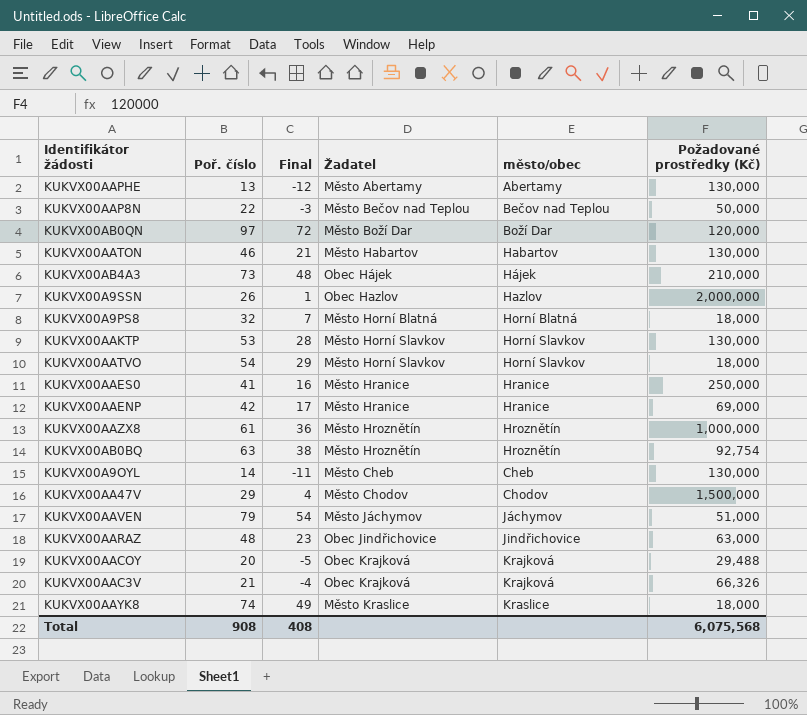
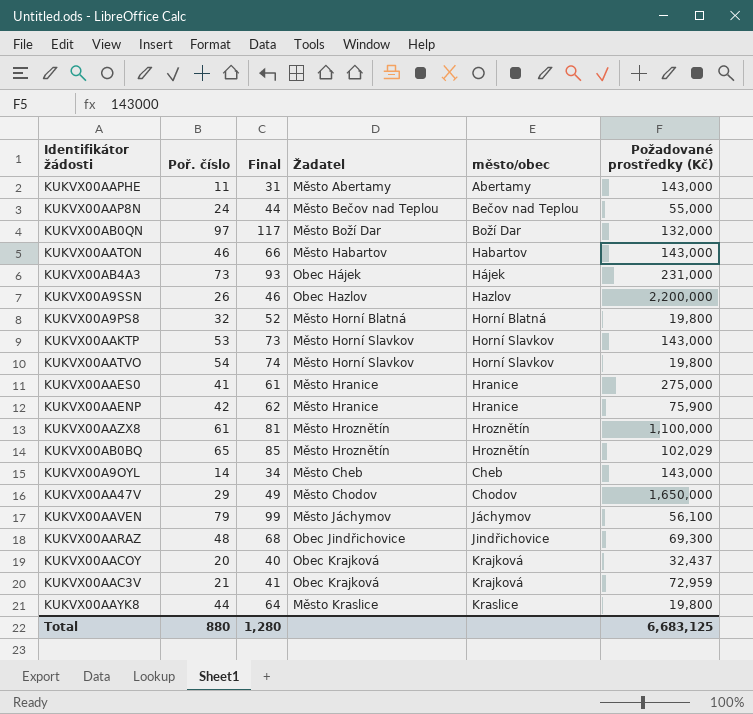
column Final | formula: [Poř. číslo] - 25 -> [Poř. číslo] + 20
KUKVX00AAPHE | Poř. číslo: 13 -> 11
KUKVX00AAPHE | Požadované prostředky (Kč): 130,000 -> 143,000
KUKVX00AAP8N | Poř. číslo: 22 -> 24
KUKVX00AAP8N | Požadované prostředky (Kč): 50,000 -> 55,000
KUKVX00AB0QN | Požadované prostředky (Kč): 120,000 -> 132,000
KUKVX00AATON | Požadované prostředky (Kč): 130,000 -> 143,000
KUKVX00AB4A3 | Požadované prostředky (Kč): 210,000 -> 231,000
KUKVX00A9SSN | Požadované prostředky (Kč): 2,000,000 -> 2,200,000
KUKVX00A9PS8 | Požadované prostředky (Kč): 18,000 -> 19,800
KUKVX00AAKTP | Požadované prostředky (Kč): 130,000 -> 143,000
KUKVX00AATVO | Požadované prostředky (Kč): 18,000 -> 19,800
KUKVX00AAES0 | Požadované prostředky (Kč): 250,000 -> 275,000
KUKVX00AAENP | Požadované prostředky (Kč): 69,000 -> 75,900
KUKVX00AAZX8 | Požadované prostředky (Kč): 1,000,000 -> 1,100,000
KUKVX00AB0BQ | Poř. číslo: 63 -> 65
KUKVX00AB0BQ | Požadované prostředky (Kč): 92,754 -> 102,029
KUKVX00A9OYL | Požadované prostředky (Kč): 130,000 -> 143,000
KUKVX00AA47V | Požadované prostředky (Kč): 1,500,000 -> 1,650,000
KUKVX00AAVEN | Požadované prostředky (Kč): 51,000 -> 56,100
KUKVX00AARAZ | Požadované prostředky (Kč): 63,000 -> 69,300
KUKVX00AACOY | Požadované prostředky (Kč): 29,488 -> 32,437
KUKVX00AAC3V | Požadované prostředky (Kč): 66,326 -> 72,959
KUKVX00AAYK8 | Poř. číslo: 74 -> 44
KUKVX00AAYK8 | Požadované prostředky (Kč): 18,000 -> 19,800
Total | Poř. číslo: 908 -> 880
Total | Final: 408 -> 1,280
Total | Požadované prostředky (Kč): 6,075,568 -> 6,683,125

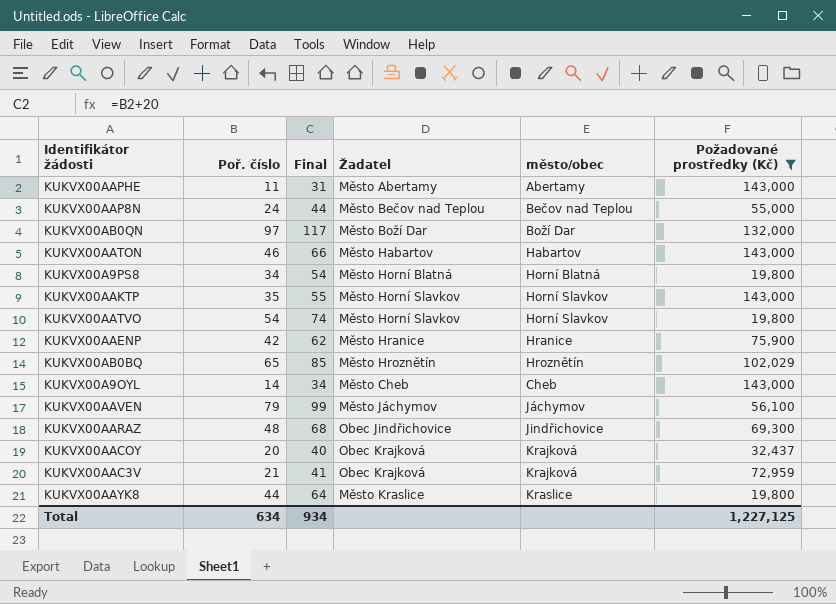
filter: none -> Požadované prostředky (Kč) <= 143,000
KUKVX00A9PS8 | Poř. číslo: 32 -> 34
KUKVX00A9PS8 | Final: 52 -> 54
KUKVX00AAKTP | Poř. číslo: 53 -> 35
KUKVX00AAKTP | Final: 73 -> 55
Total | Poř. číslo: 880 -> 634
Total | Final: 1,280 -> 934
Total | Požadované prostředky (Kč): 6,683,125 -> 1,227,125

